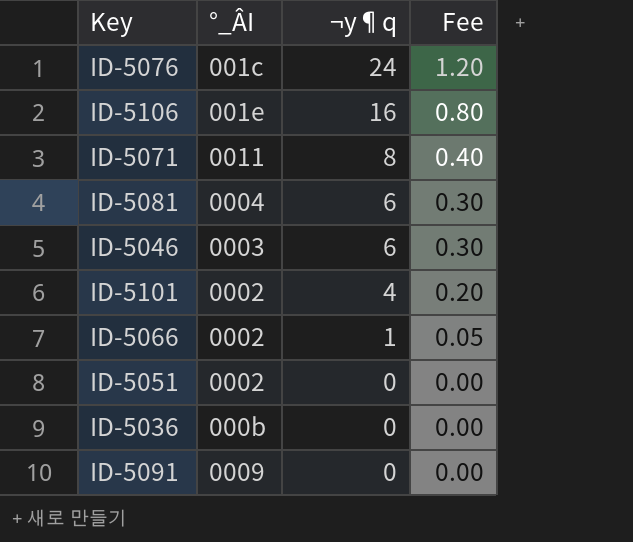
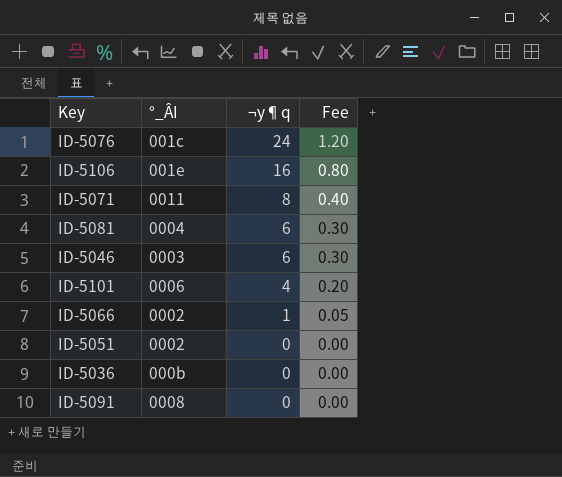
ID-5101 | °_ÂI: 0002 -> 0006
ID-5091 | °_ÂI: 0009 -> 0008

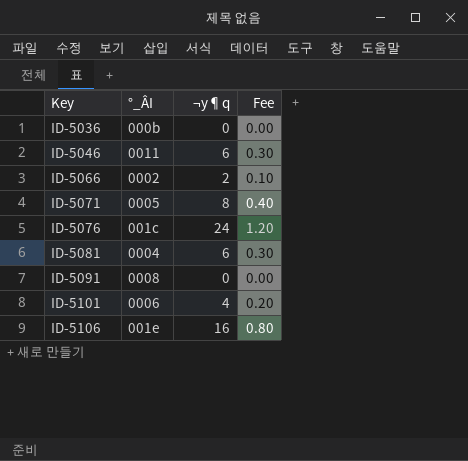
row order: ¬y¶q descending -> Key ascending
row ID-5051: 0002 | 0 | 0.00 -> none
ID-5046 | °_ÂI: 0003 -> 0011
ID-5066 | ¬y¶q: 1 -> 2
ID-5066 | Fee: 0.05 -> 0.10
ID-5071 | °_ÂI: 0011 -> 0005

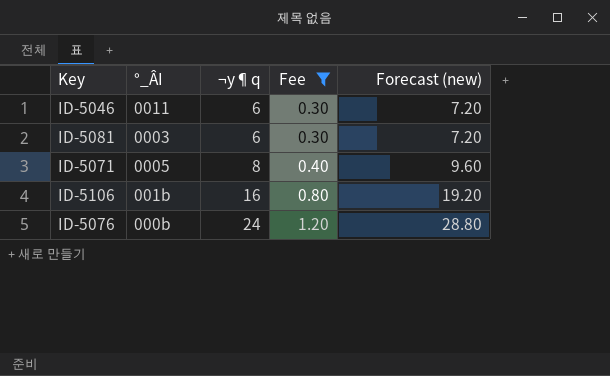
filter: none -> Fee >= 0.30
row order: Key ascending -> ¬y¶q ascending
column Forecast (new) | formula: none -> [¬y¶q] * 1.2
ID-5081 | °_ÂI: 0004 -> 0003
ID-5106 | °_ÂI: 001e -> 001b
ID-5076 | °_ÂI: 001c -> 000b

